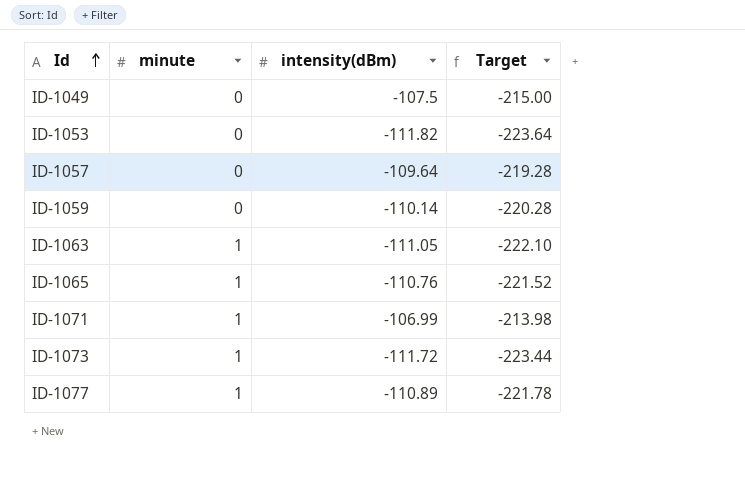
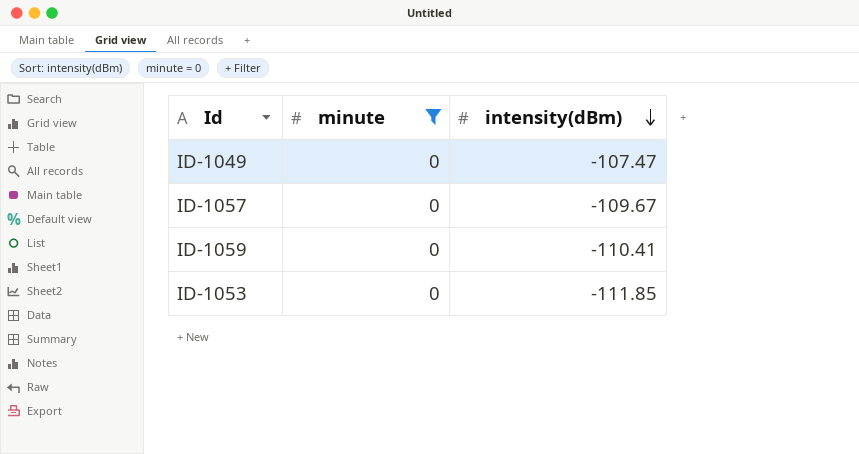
filter: none -> minute = 0
row order: Id ascending -> intensity(dBm) descending
column Target | formula: [intensity(dBm)] * 2 -> none
ID-1049 | intensity(dBm): -107.5 -> -107.47
ID-1057 | intensity(dBm): -109.64 -> -109.67
ID-1059 | intensity(dBm): -110.14 -> -110.41
ID-1053 | intensity(dBm): -111.82 -> -111.85

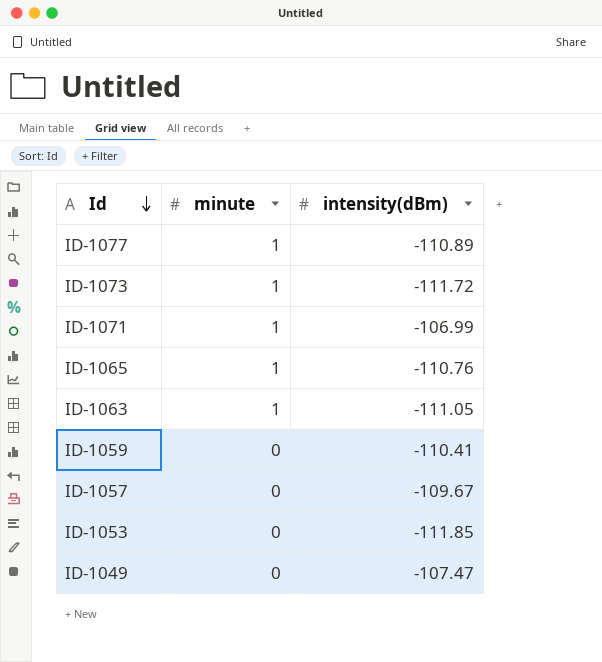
filter: minute = 0 -> none
row order: intensity(dBm) descending -> Id descending

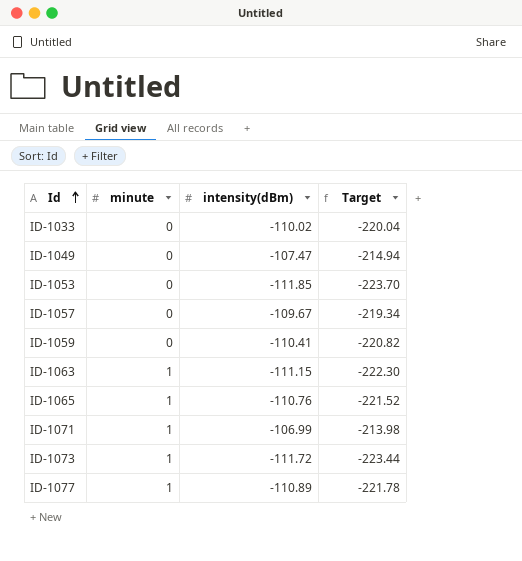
row order: Id descending -> Id ascending
column Target | formula: none -> [intensity(dBm)] * 2
row ID-1033: none -> 0 | -110.02 | -220.04
ID-1063 | intensity(dBm): -111.05 -> -111.15

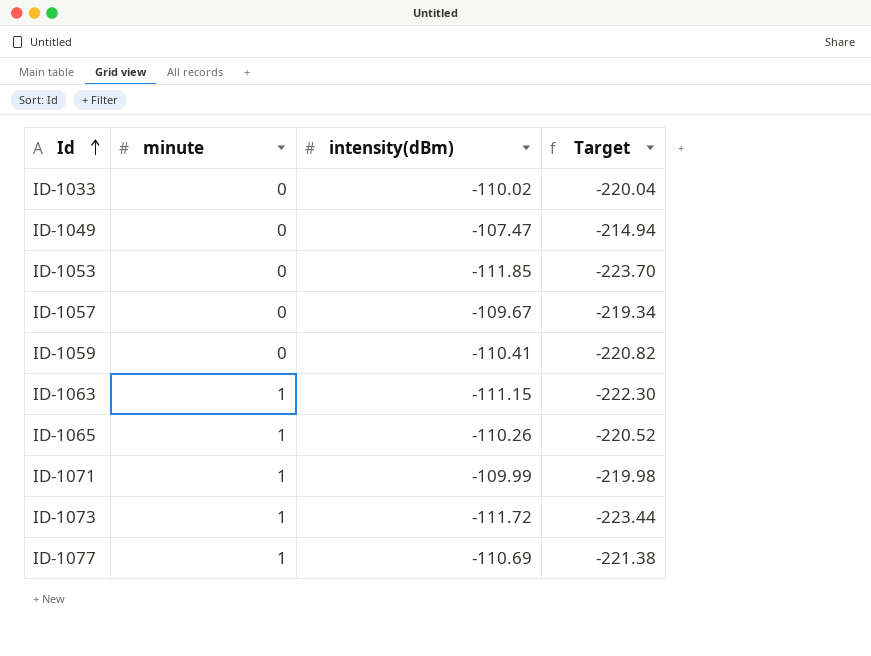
ID-1065 | intensity(dBm): -110.76 -> -110.26
ID-1065 | Target: -221.52 -> -220.52
ID-1071 | intensity(dBm): -106.99 -> -109.99
ID-1071 | Target: -213.98 -> -219.98
ID-1077 | intensity(dBm): -110.89 -> -110.69
ID-1077 | Target: -221.78 -> -221.38

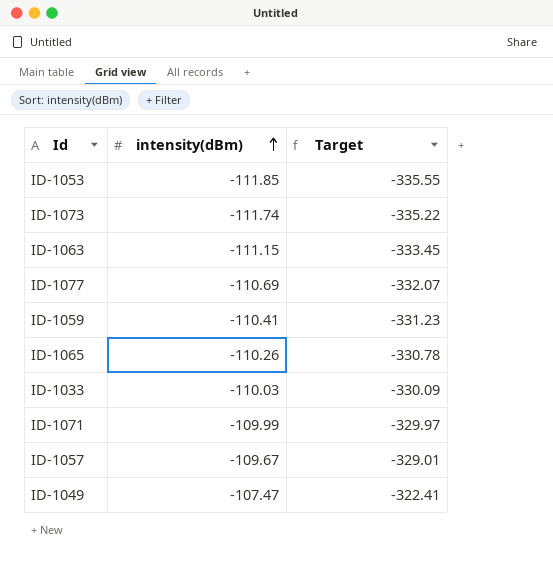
row order: Id ascending -> intensity(dBm) ascending
column minute | position: 2 -> none
column Target | formula: [intensity(dBm)] * 2 -> [intensity(dBm)] * 3
ID-1073 | intensity(dBm): -111.72 -> -111.74
ID-1033 | intensity(dBm): -110.02 -> -110.03

